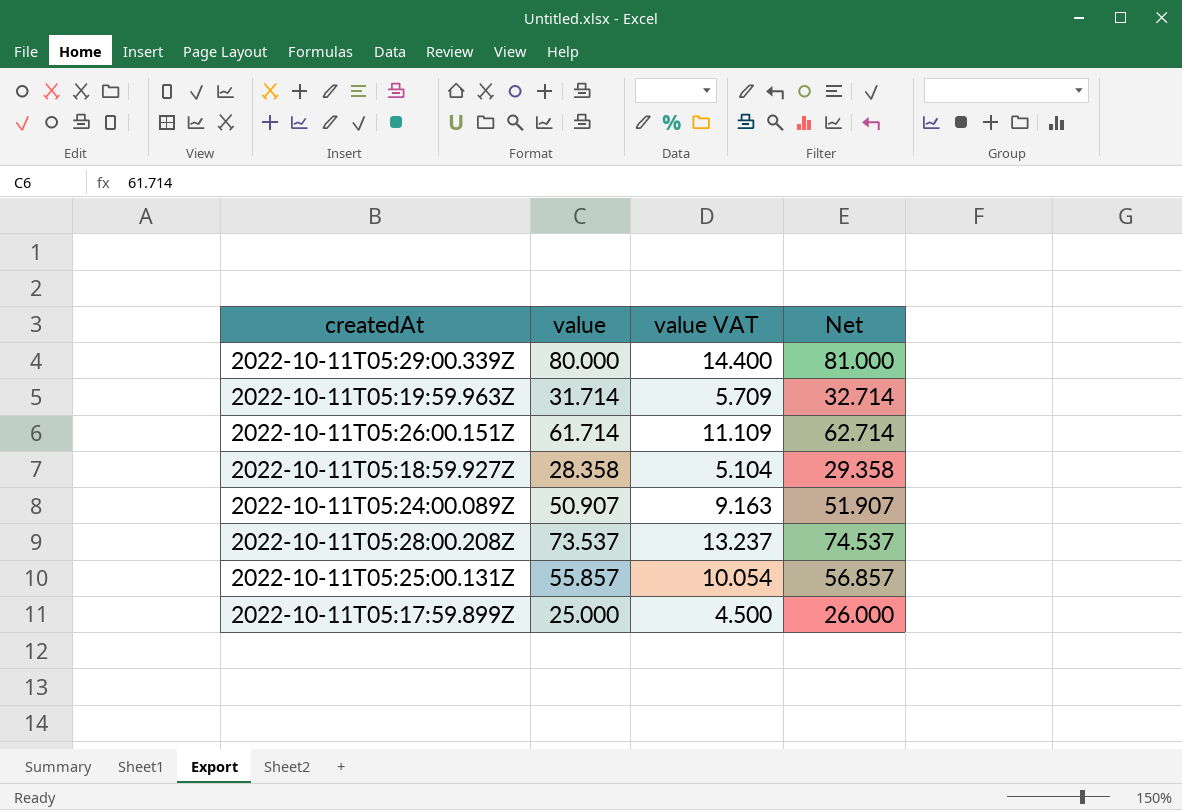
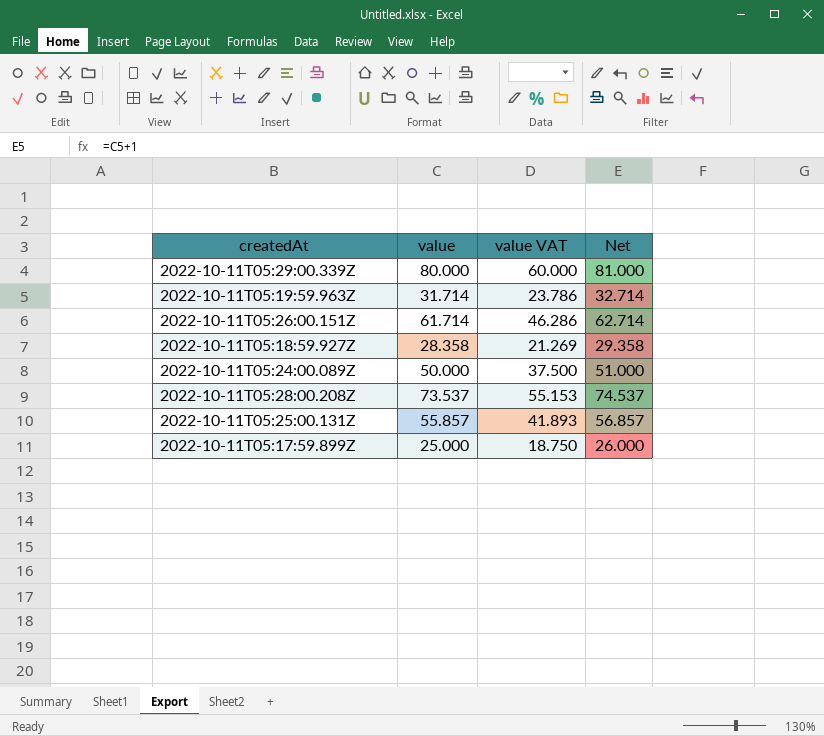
column value VAT | formula: [value] * 0.18 -> [value] * 0.75
2022-10-11T05:24:00.089Z | value: 50.907 -> 50.000
2022-10-11T05:24:00.089Z | Net: 51.907 -> 51.000

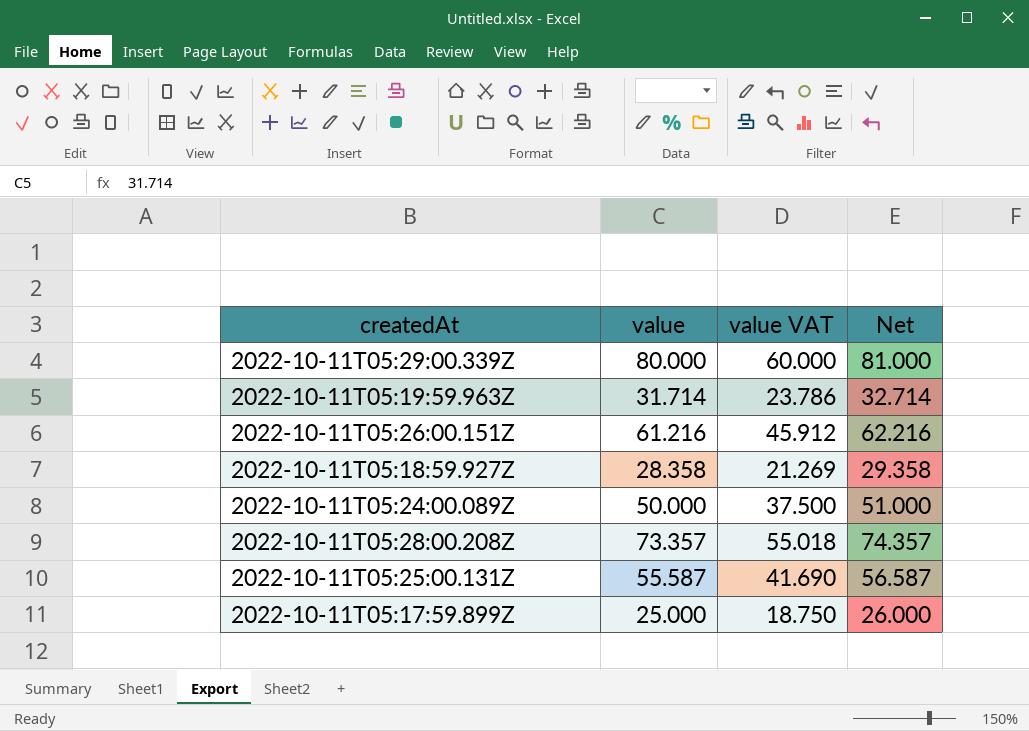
2022-10-11T05:26:00.151Z | value: 61.714 -> 61.216
2022-10-11T05:26:00.151Z | value VAT: 46.286 -> 45.912
2022-10-11T05:26:00.151Z | Net: 62.714 -> 62.216
2022-10-11T05:28:00.208Z | value: 73.537 -> 73.357
2022-10-11T05:28:00.208Z | value VAT: 55.153 -> 55.018
2022-10-11T05:28:00.208Z | Net: 74.537 -> 74.357
2022-10-11T05:25:00.131Z | value: 55.857 -> 55.587
2022-10-11T05:25:00.131Z | value VAT: 41.893 -> 41.690
2022-10-11T05:25:00.131Z | Net: 56.857 -> 56.587

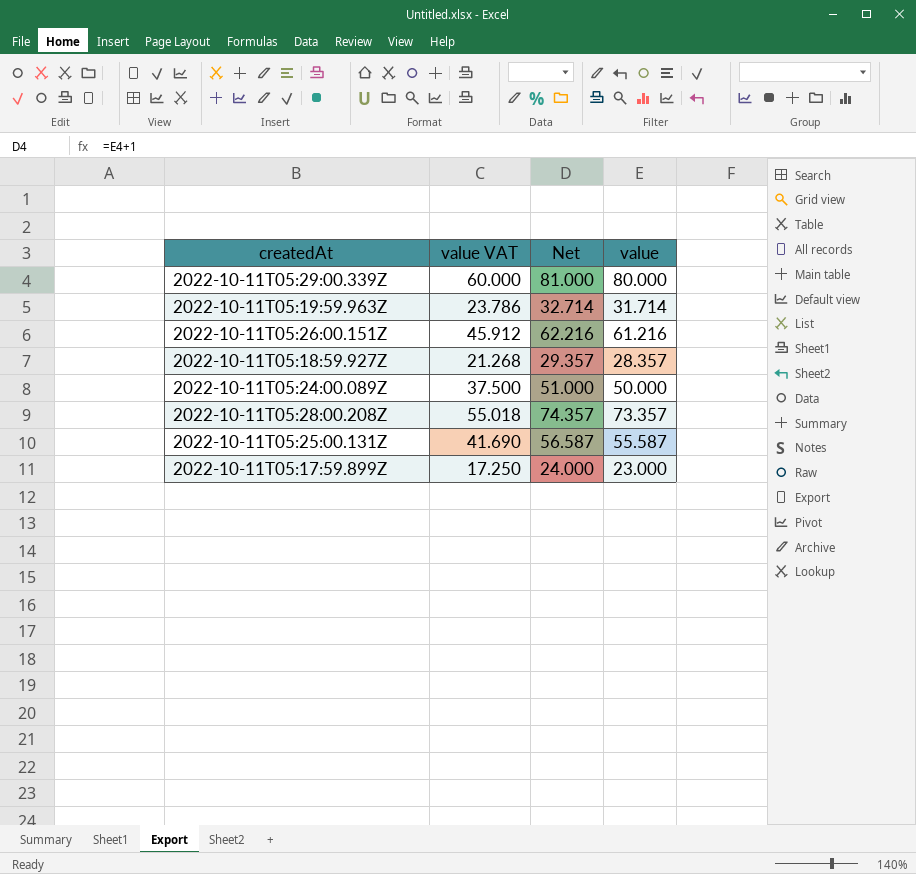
column value | position: 2 -> 4
2022-10-11T05:18:59.927Z | value VAT: 21.269 -> 21.268
2022-10-11T05:18:59.927Z | Net: 29.358 -> 29.357
2022-10-11T05:18:59.927Z | value: 28.358 -> 28.357
2022-10-11T05:17:59.899Z | value VAT: 18.750 -> 17.250
2022-10-11T05:17:59.899Z | Net: 26.000 -> 24.000
2022-10-11T05:17:59.899Z | value: 25.000 -> 23.000

